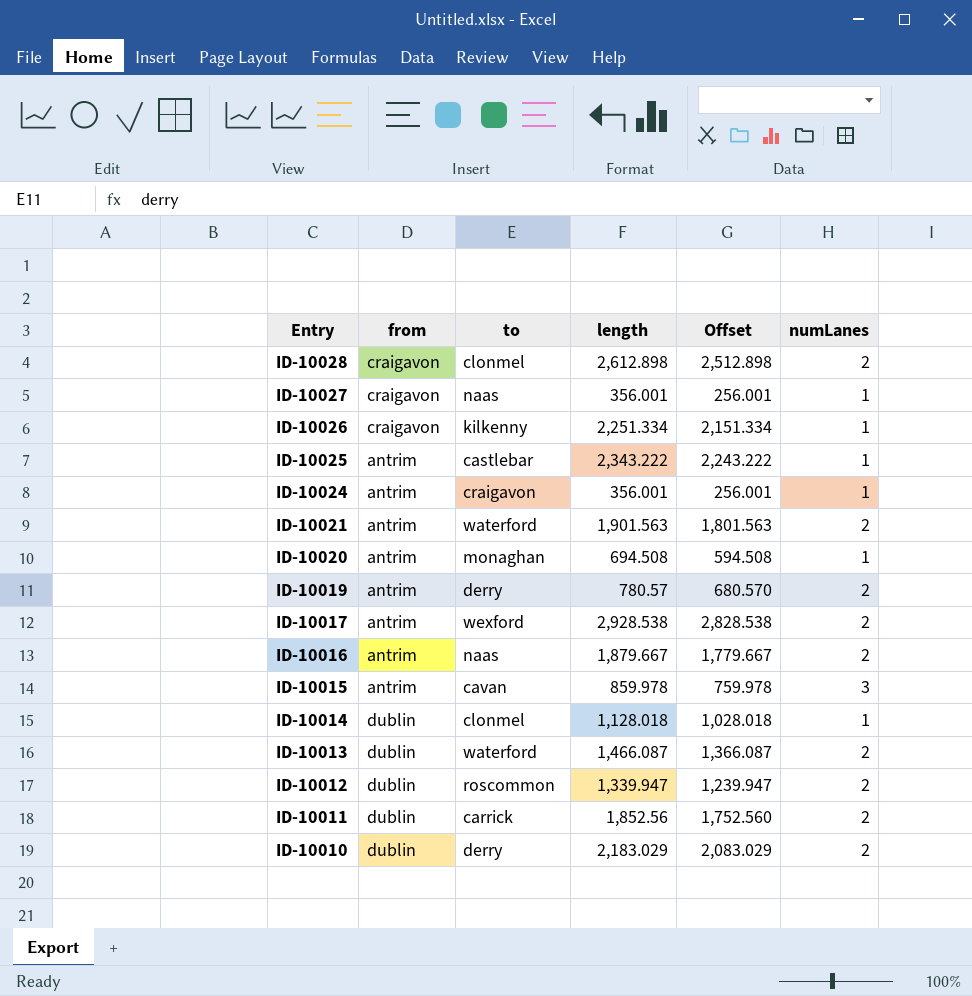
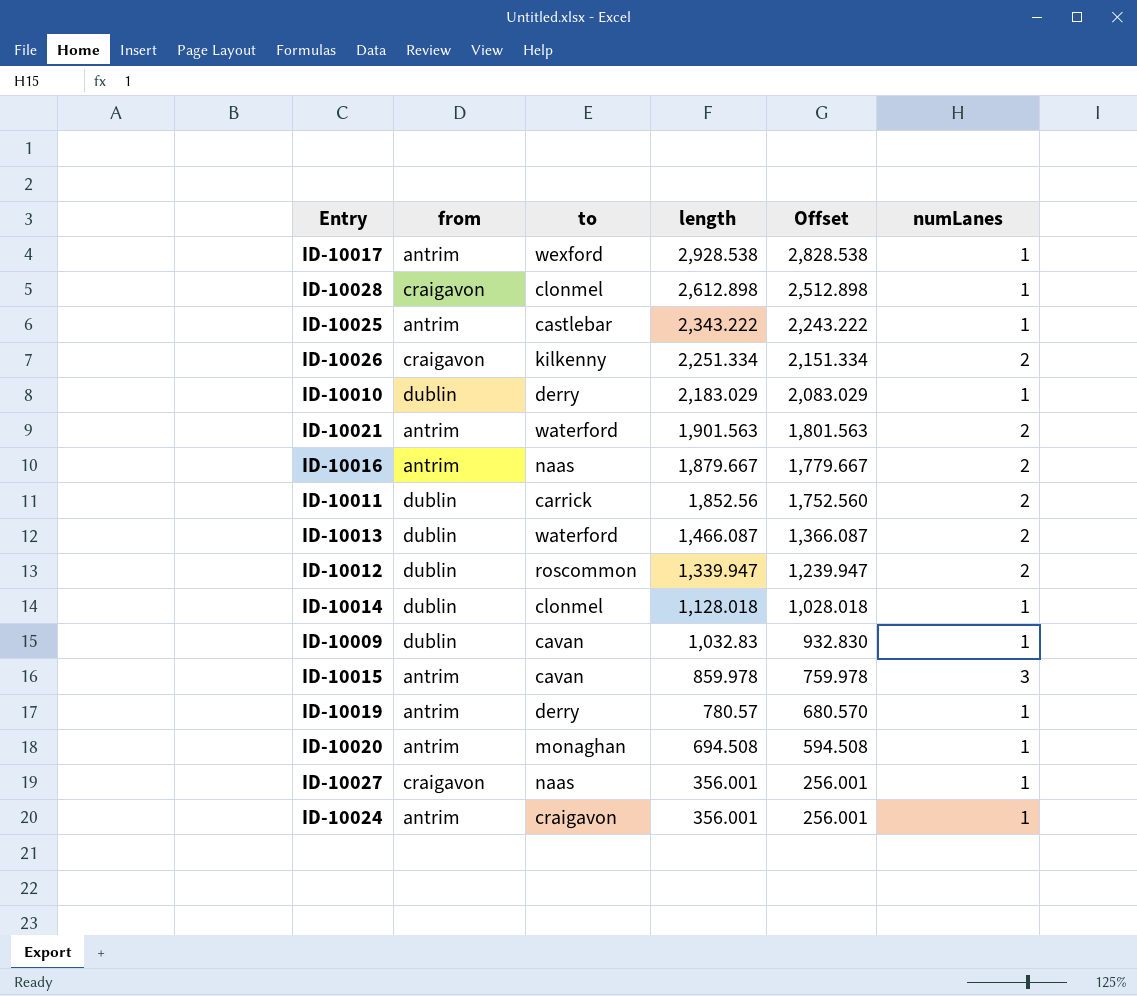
row order: Entry descending -> length descending
ID-10017 | numLanes: 2 -> 1
ID-10028 | numLanes: 2 -> 1
ID-10026 | numLanes: 1 -> 2
ID-10010 | numLanes: 2 -> 1
row ID-10009: none -> dublin | cavan | 1,032.83 | 932.830 | 1
ID-10019 | numLanes: 2 -> 1

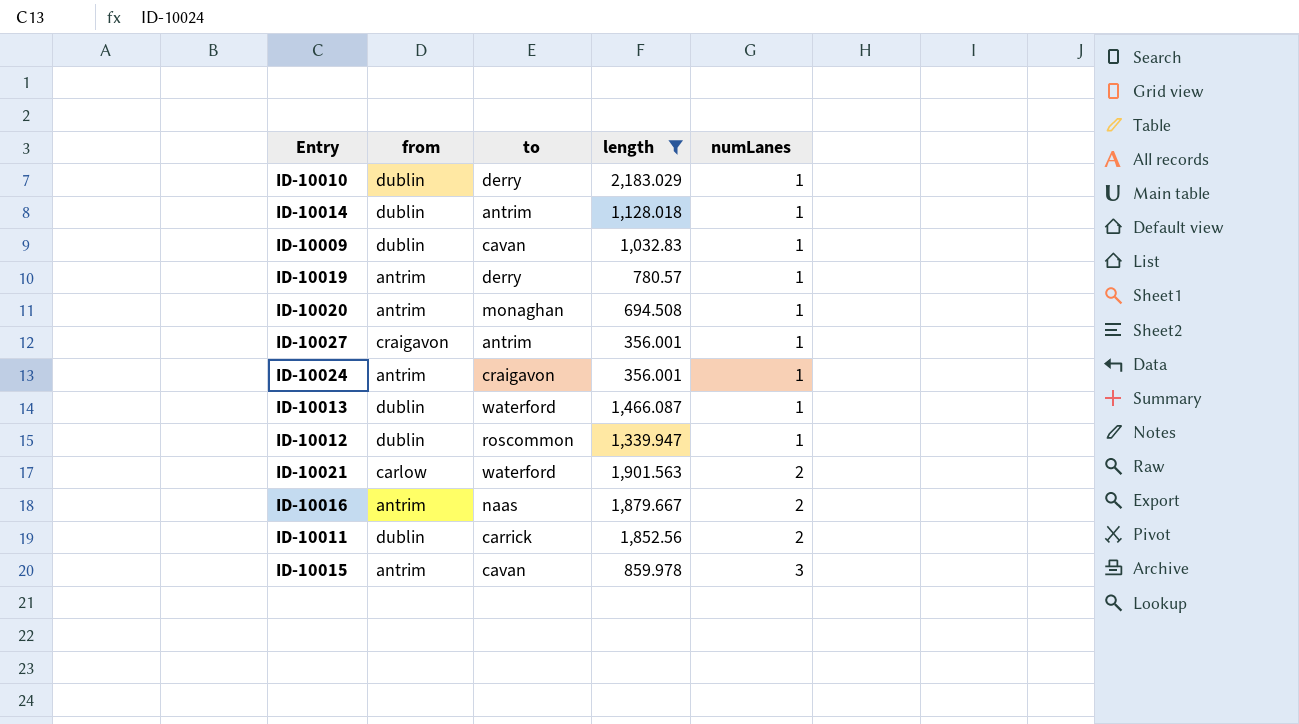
filter: none -> length <= 2,183.029
row order: length descending -> numLanes ascending
column Offset | formula: [length] - 100 -> none
ID-10014 | to: clonmel -> antrim
ID-10027 | to: naas -> antrim
ID-10013 | numLanes: 2 -> 1
ID-10012 | numLanes: 2 -> 1
ID-10021 | from: antrim -> carlow

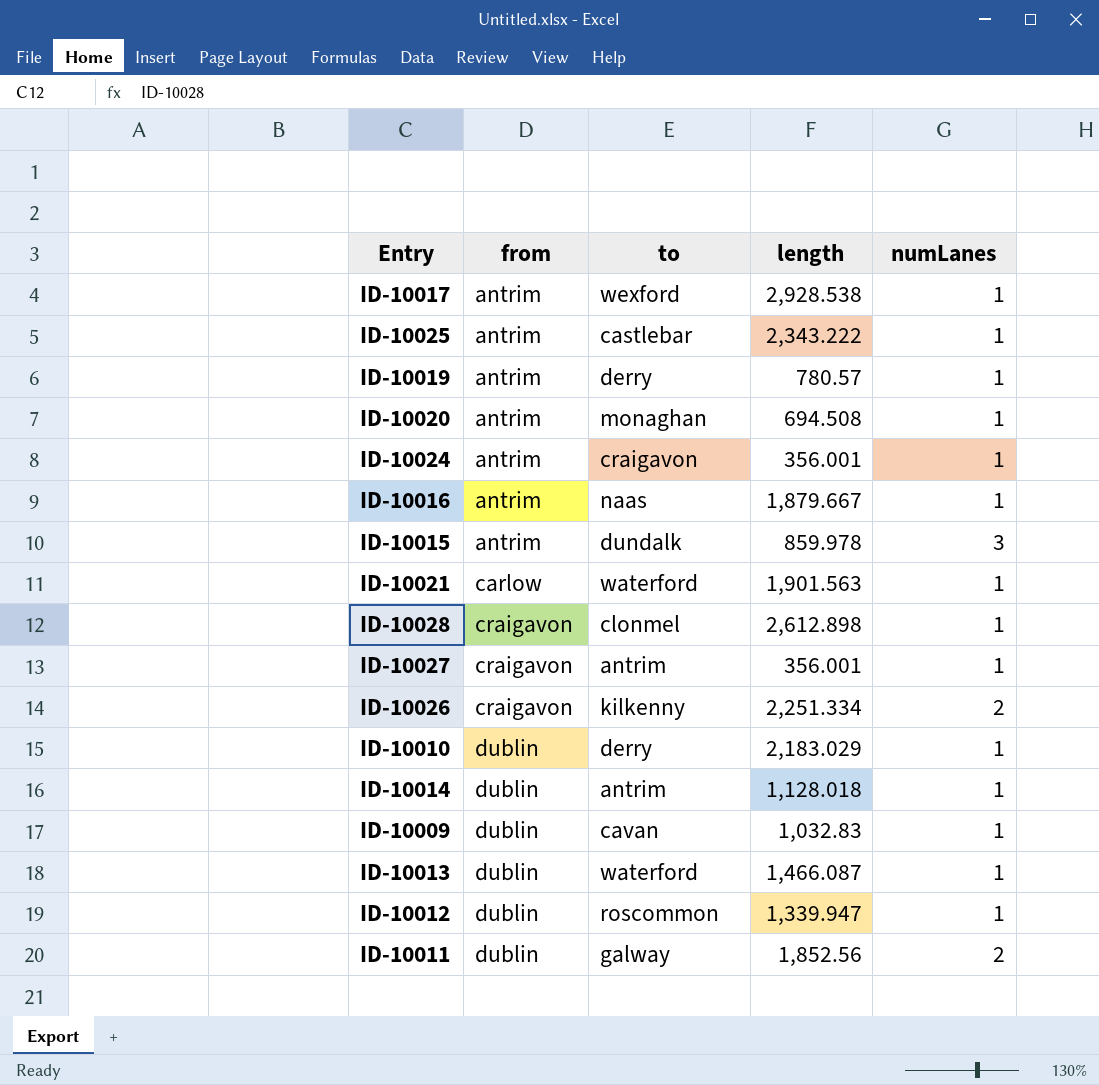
filter: length <= 2,183.029 -> none
row order: numLanes ascending -> from ascending
ID-10016 | numLanes: 2 -> 1
ID-10015 | to: cavan -> dundalk
ID-10021 | numLanes: 2 -> 1
ID-10011 | to: carrick -> galway

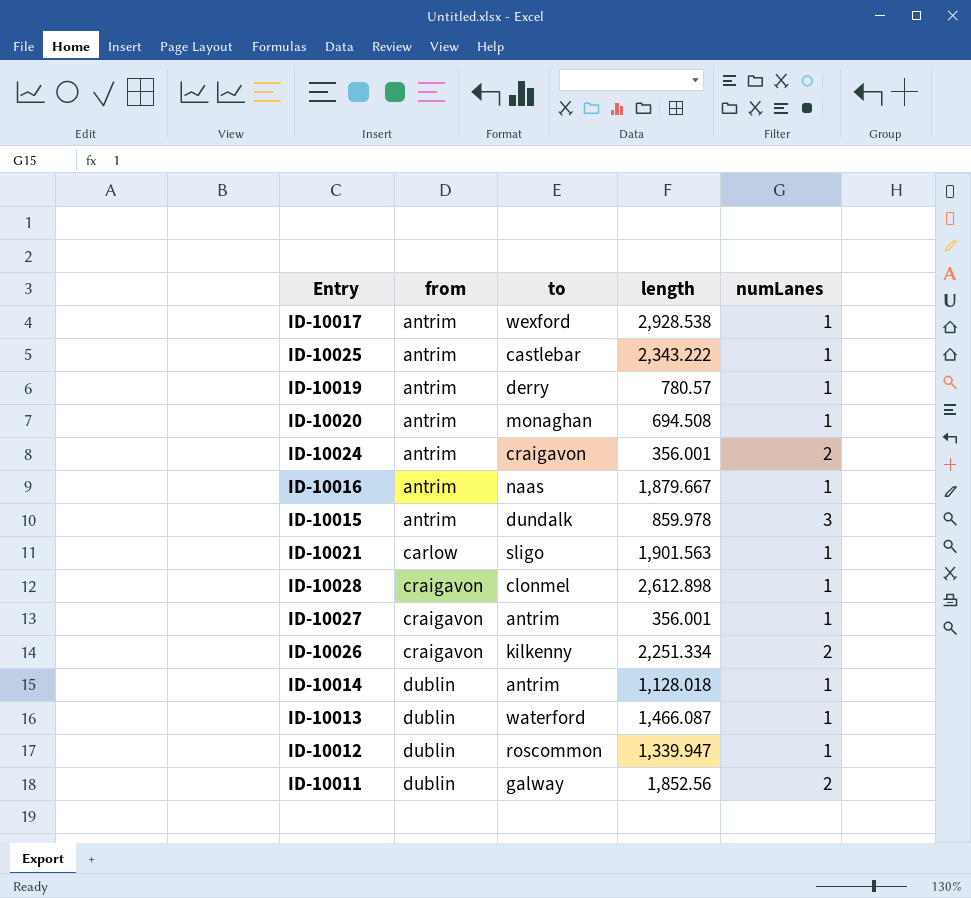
row ID-10010: dublin | derry | 2,183.029 | 1 -> none
row ID-10009: dublin | cavan | 1,032.83 | 1 -> none
ID-10024 | numLanes: 1 -> 2
ID-10021 | to: waterford -> sligo

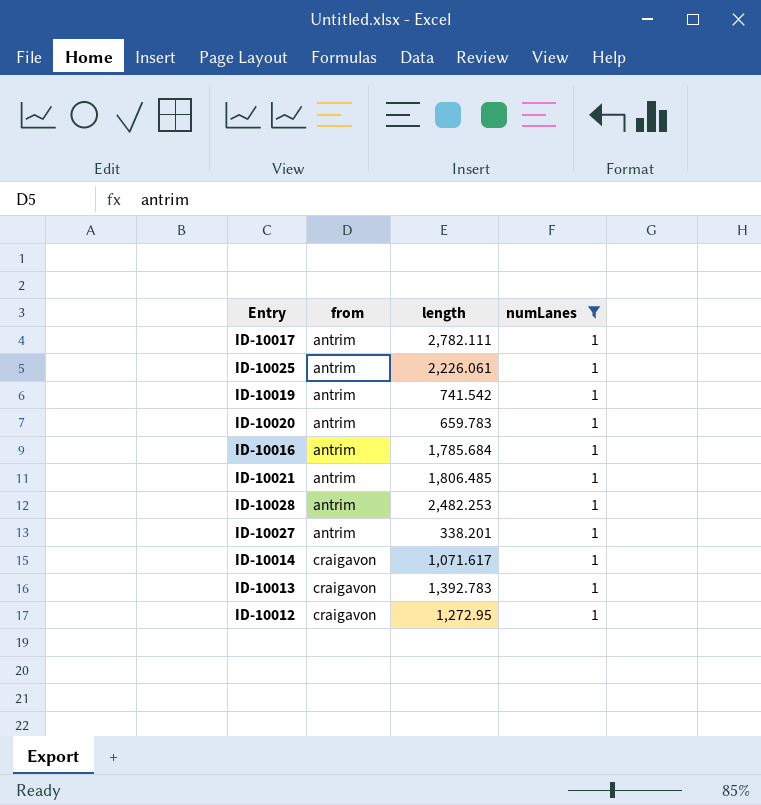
filter: none -> numLanes = 1
column to | position: 3 -> none
ID-10017 | length: 2,928.538 -> 2,782.111
ID-10025 | length: 2,343.222 -> 2,226.061
ID-10019 | length: 780.57 -> 741.542
ID-10020 | length: 694.508 -> 659.783
ID-10016 | length: 1,879.667 -> 1,785.684
ID-10021 | from: carlow -> antrim
ID-10021 | length: 1,901.563 -> 1,806.485
ID-10028 | from: craigavon -> antrim
ID-10028 | length: 2,612.898 -> 2,482.253
ID-10027 | from: craigavon -> antrim
ID-10027 | length: 356.001 -> 338.201
ID-10014 | from: dublin -> craigavon
ID-10014 | length: 1,128.018 -> 1,071.617
ID-10013 | from: dublin -> craigavon
ID-10013 | length: 1,466.087 -> 1,392.783
ID-10012 | from: dublin -> craigavon
ID-10012 | length: 1,339.947 -> 1,272.95

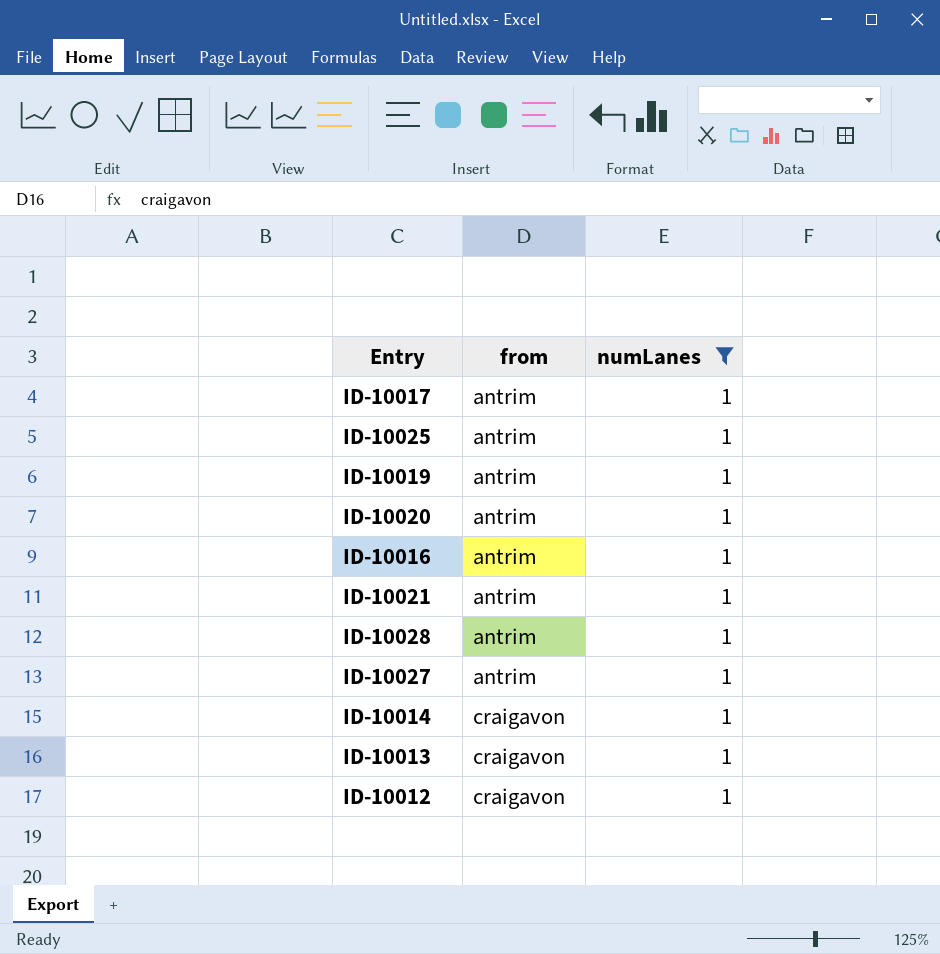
column length | position: 3 -> none

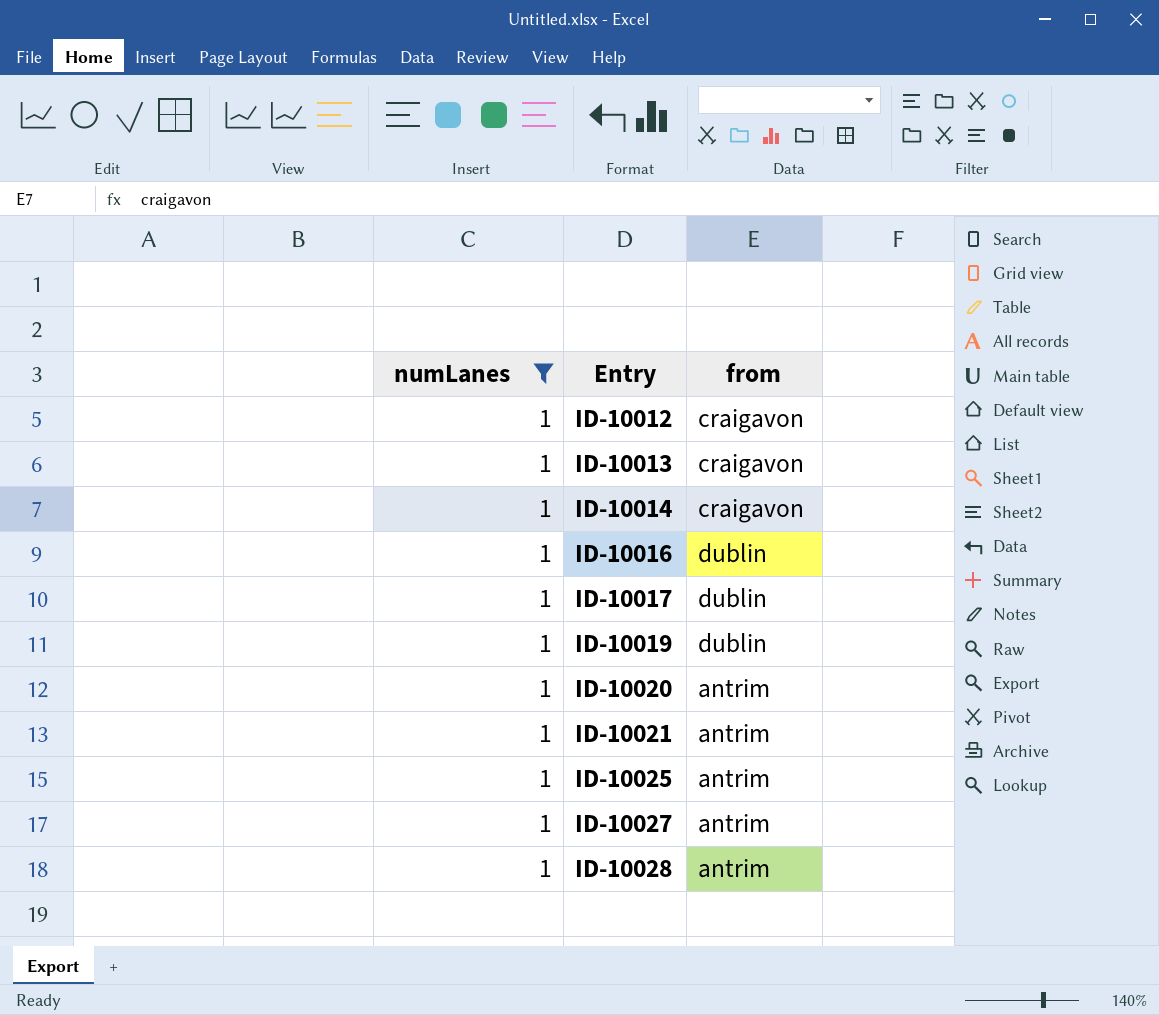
row order: from ascending -> Entry ascending
column numLanes | position: 3 -> 1
ID-10016 | from: antrim -> dublin
ID-10017 | from: antrim -> dublin
ID-10019 | from: antrim -> dublin

